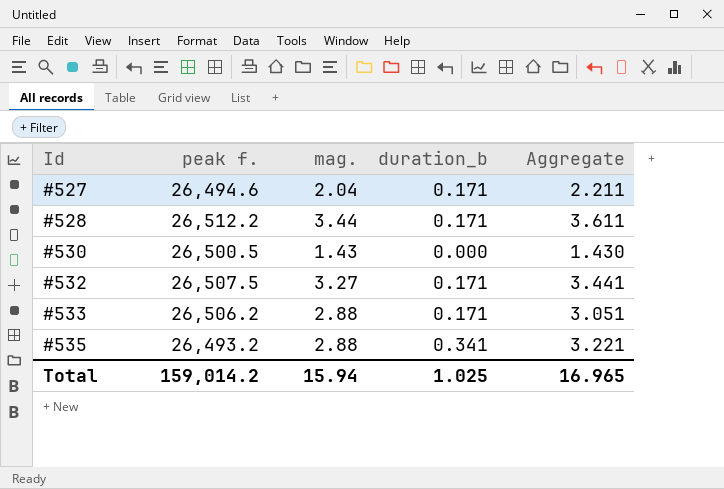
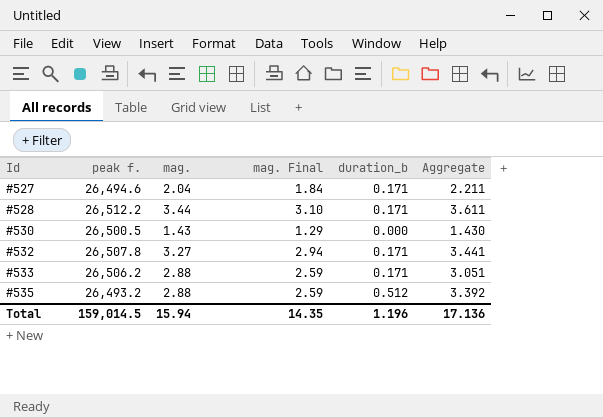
column mag. Final | formula: none -> [mag.] * 0.9
#532 | peak f.: 26,507.5 -> 26,507.8
#535 | duration_b: 0.341 -> 0.512
#535 | Aggregate: 3.221 -> 3.392
Total | peak f.: 159,014.2 -> 159,014.5
Total | duration_b: 1.025 -> 1.196
Total | Aggregate: 16.965 -> 17.136

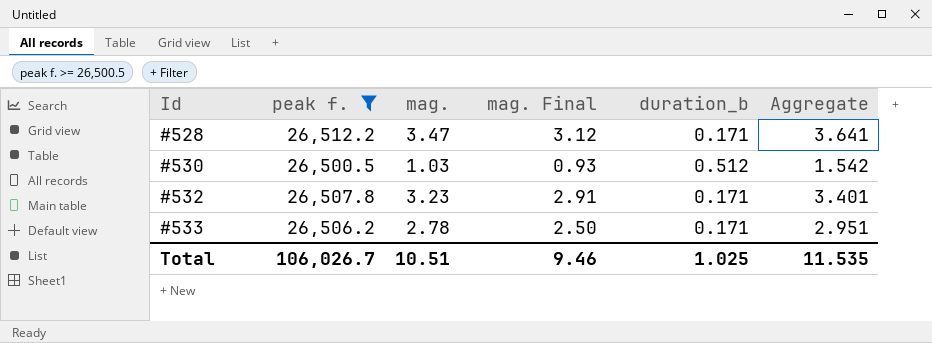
filter: none -> peak f. >= 26,500.5
#528 | mag.: 3.44 -> 3.47
#528 | mag. Final: 3.10 -> 3.12
#528 | Aggregate: 3.611 -> 3.641
#530 | mag.: 1.43 -> 1.03
#530 | mag. Final: 1.29 -> 0.93
#530 | duration_b: 0.000 -> 0.512
#530 | Aggregate: 1.430 -> 1.542
#532 | mag.: 3.27 -> 3.23
#532 | mag. Final: 2.94 -> 2.91
#532 | Aggregate: 3.441 -> 3.401
#533 | mag.: 2.88 -> 2.78
#533 | mag. Final: 2.59 -> 2.50
#533 | Aggregate: 3.051 -> 2.951
Total | peak f.: 159,014.5 -> 106,026.7
Total | mag.: 15.94 -> 10.51
Total | mag. Final: 14.35 -> 9.46
Total | duration_b: 1.196 -> 1.025
Total | Aggregate: 17.136 -> 11.535

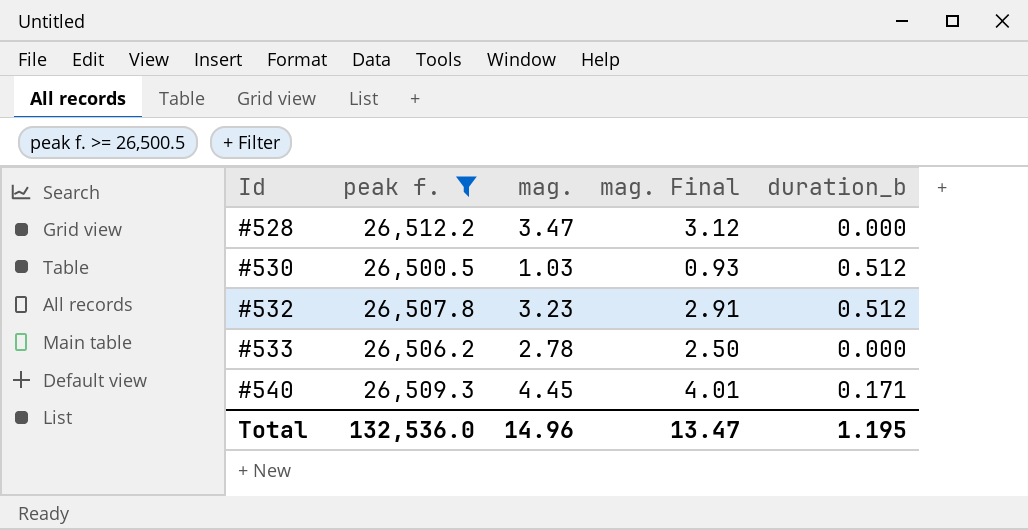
column Aggregate | formula: [mag.] + [duration_b] -> none
#528 | duration_b: 0.171 -> 0.000
#532 | duration_b: 0.171 -> 0.512
#533 | duration_b: 0.171 -> 0.000
row #540: none -> 26,509.3 | 4.45 | 4.01 | 0.171
Total | peak f.: 106,026.7 -> 132,536.0
Total | mag.: 10.51 -> 14.96
Total | mag. Final: 9.46 -> 13.47
Total | duration_b: 1.025 -> 1.195

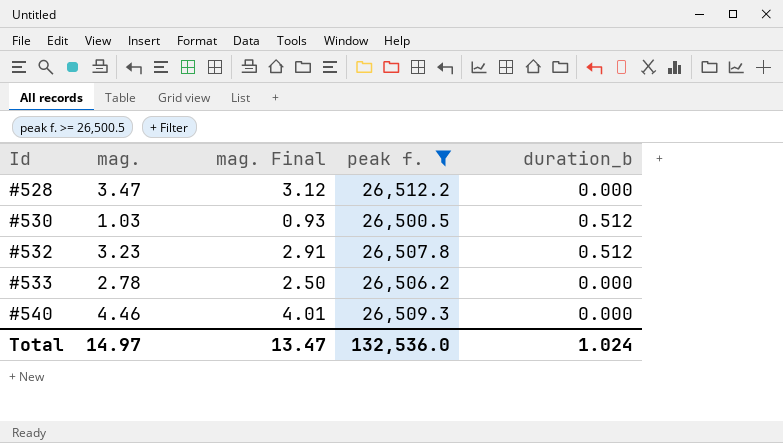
column peak f. | position: 2 -> 4
#540 | mag.: 4.45 -> 4.46
#540 | duration_b: 0.171 -> 0.000
Total | mag.: 14.96 -> 14.97
Total | duration_b: 1.195 -> 1.024

